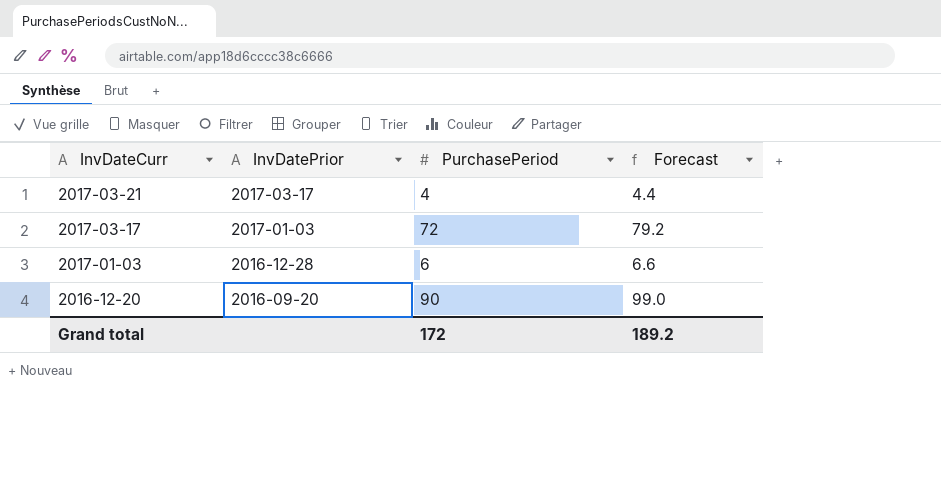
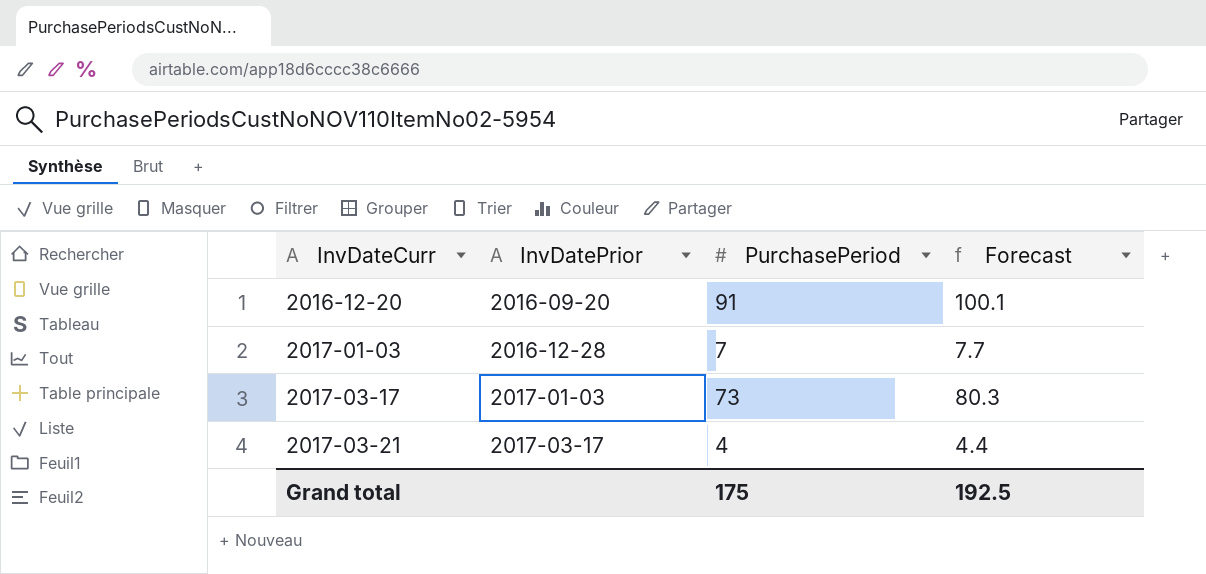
row order: InvDateCurr descending -> InvDateCurr ascending
2016-12-20 | PurchasePeriod: 90 -> 91
2016-12-20 | Forecast: 99.0 -> 100.1
2017-01-03 | PurchasePeriod: 6 -> 7
2017-01-03 | Forecast: 6.6 -> 7.7
2017-03-17 | PurchasePeriod: 72 -> 73
2017-03-17 | Forecast: 79.2 -> 80.3
Grand total | PurchasePeriod: 172 -> 175
Grand total | Forecast: 189.2 -> 192.5

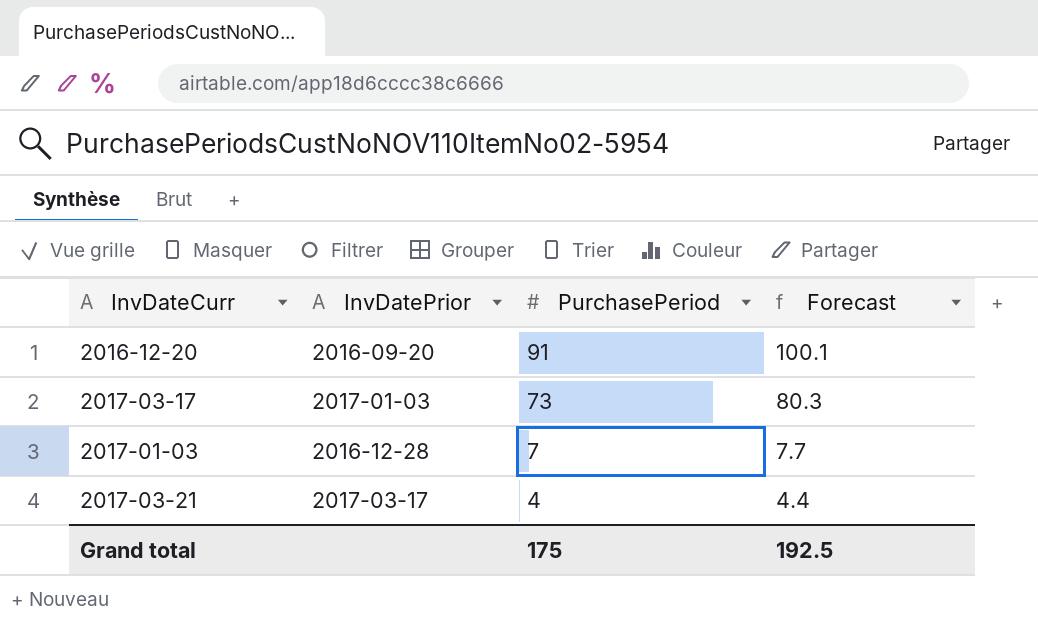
row order: InvDateCurr ascending -> PurchasePeriod descending

